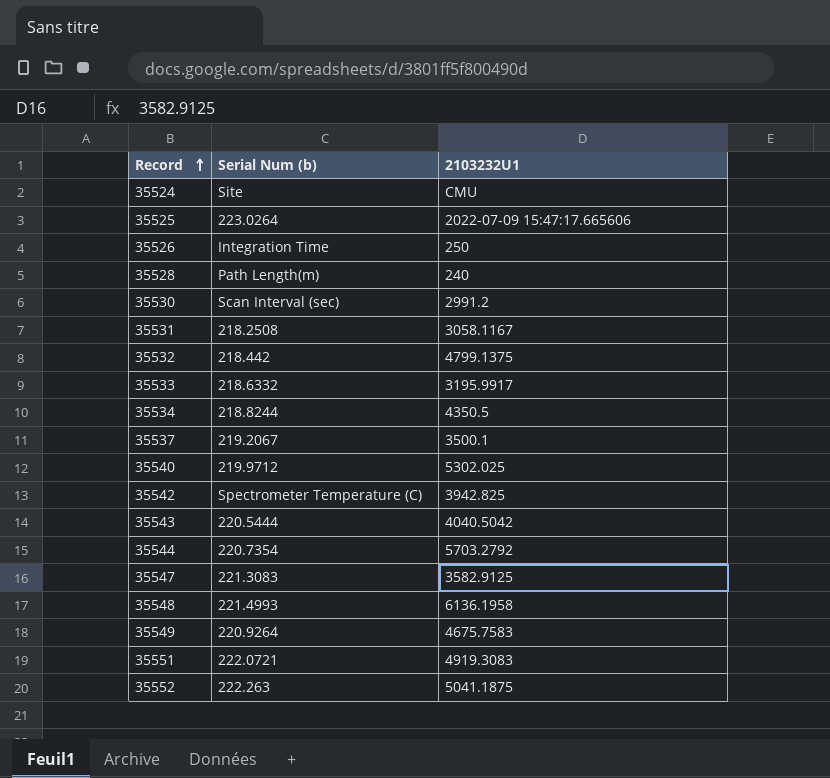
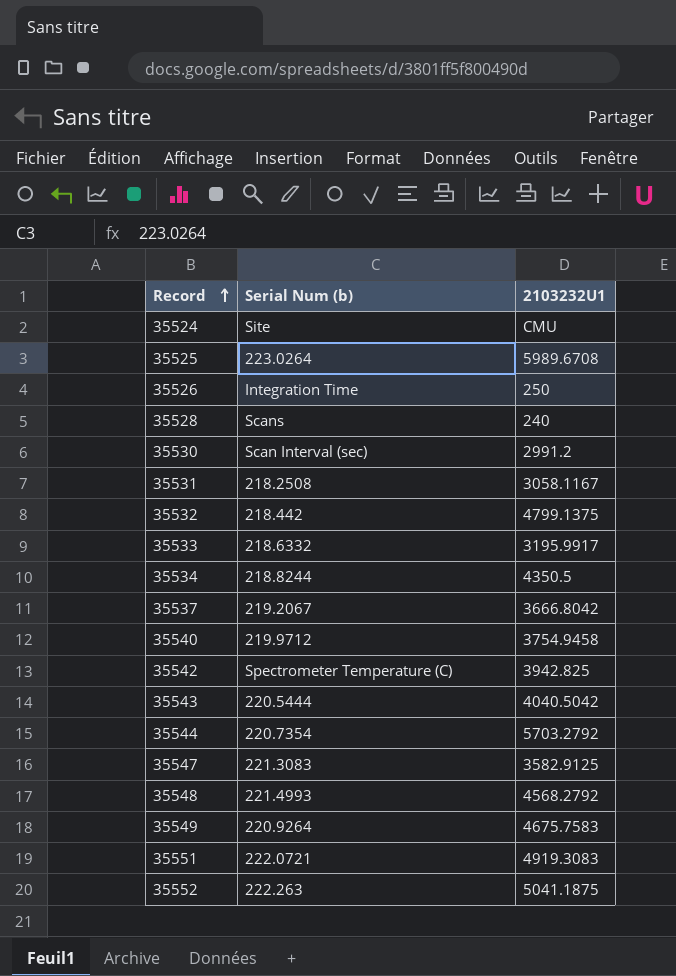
35525 | 2103232U1: 2022-07-09 15:47:17.665606 -> 5989.6708
35528 | Serial Num (b): Path Length(m) -> Scans
35537 | 2103232U1: 3500.1 -> 3666.8042
35540 | 2103232U1: 5302.025 -> 3754.9458
35548 | 2103232U1: 6136.1958 -> 4568.2792

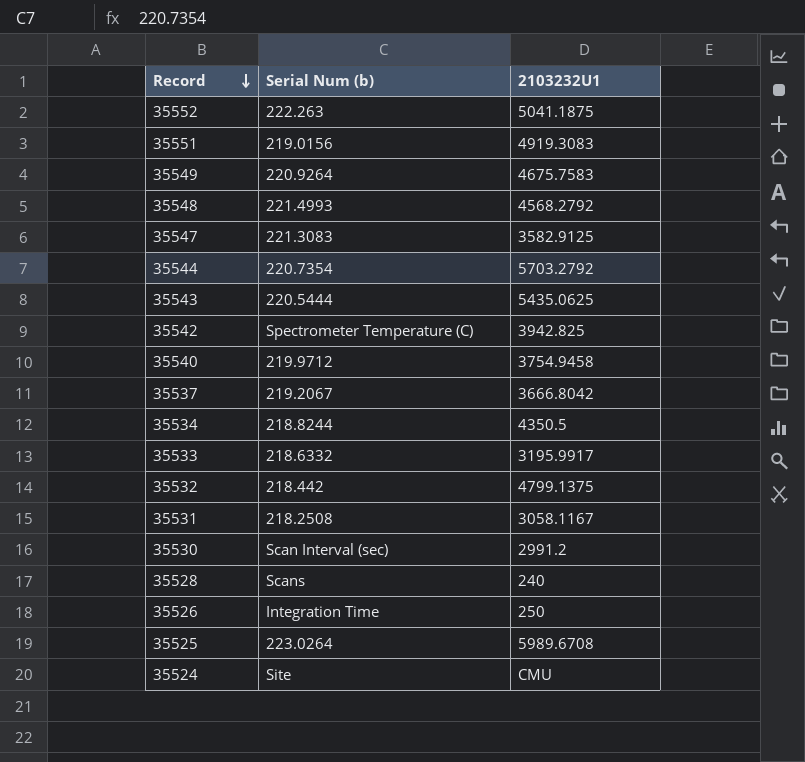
row order: Record ascending -> Record descending
35551 | Serial Num (b): 222.0721 -> 219.0156
35543 | 2103232U1: 4040.5042 -> 5435.0625

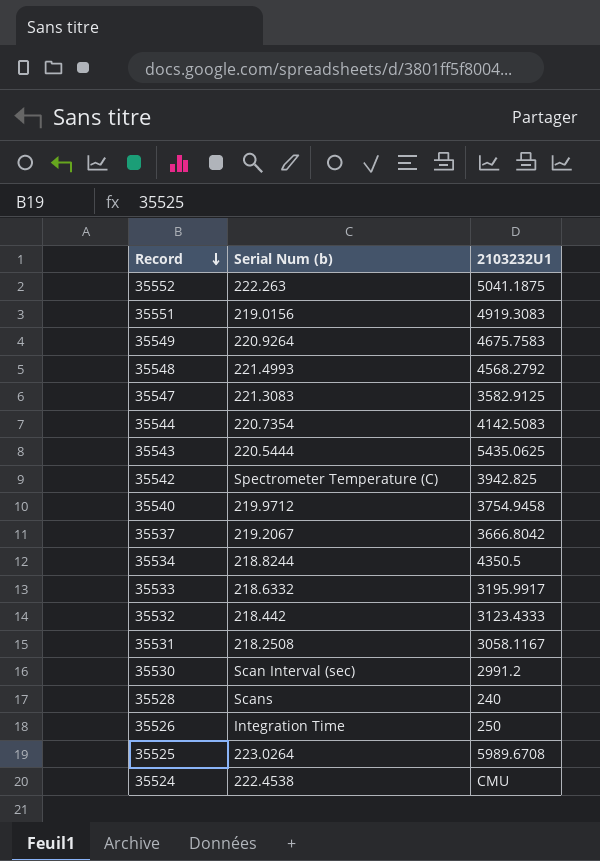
35544 | 2103232U1: 5703.2792 -> 4142.5083
35532 | 2103232U1: 4799.1375 -> 3123.4333
35524 | Serial Num (b): Site -> 222.4538

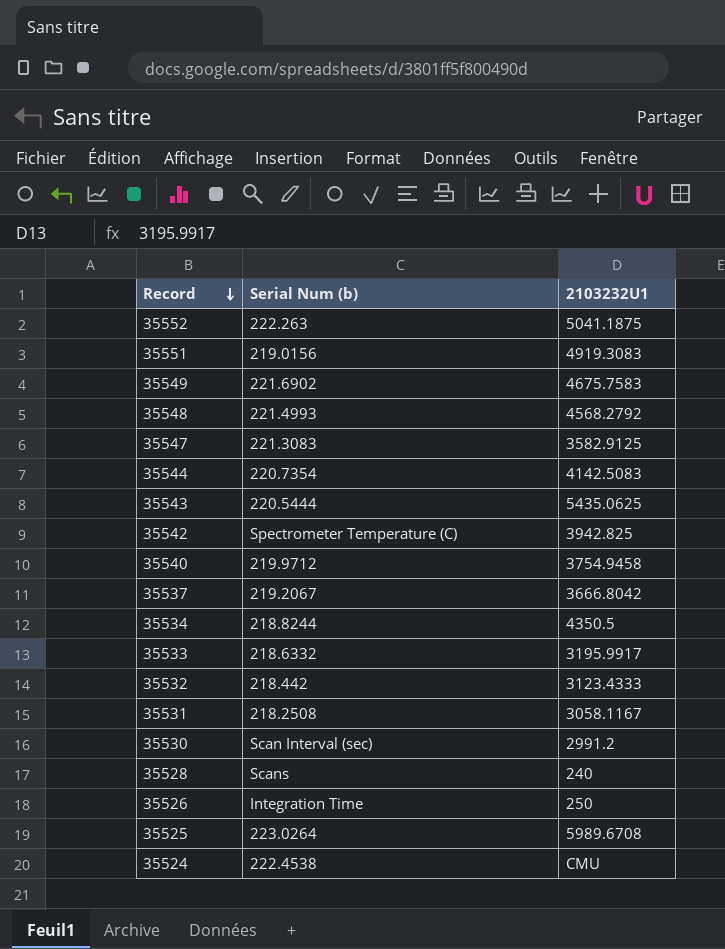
35549 | Serial Num (b): 220.9264 -> 221.6902

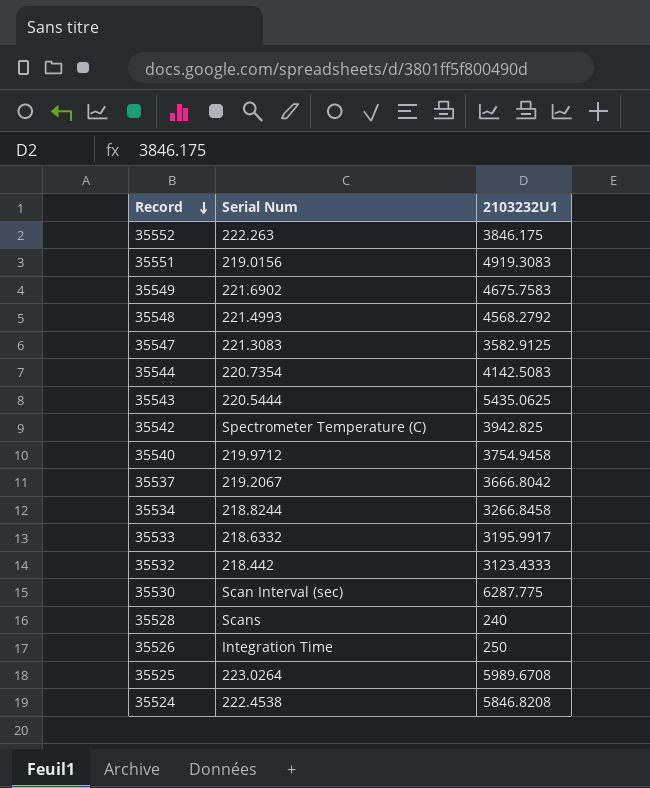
column name: Serial Num (b) -> Serial Num
row 35531: 218.2508 | 3058.1167 -> none
35552 | 2103232U1: 5041.1875 -> 3846.175
35534 | 2103232U1: 4350.5 -> 3266.8458
35530 | 2103232U1: 2991.2 -> 6287.775
35524 | 2103232U1: CMU -> 5846.8208

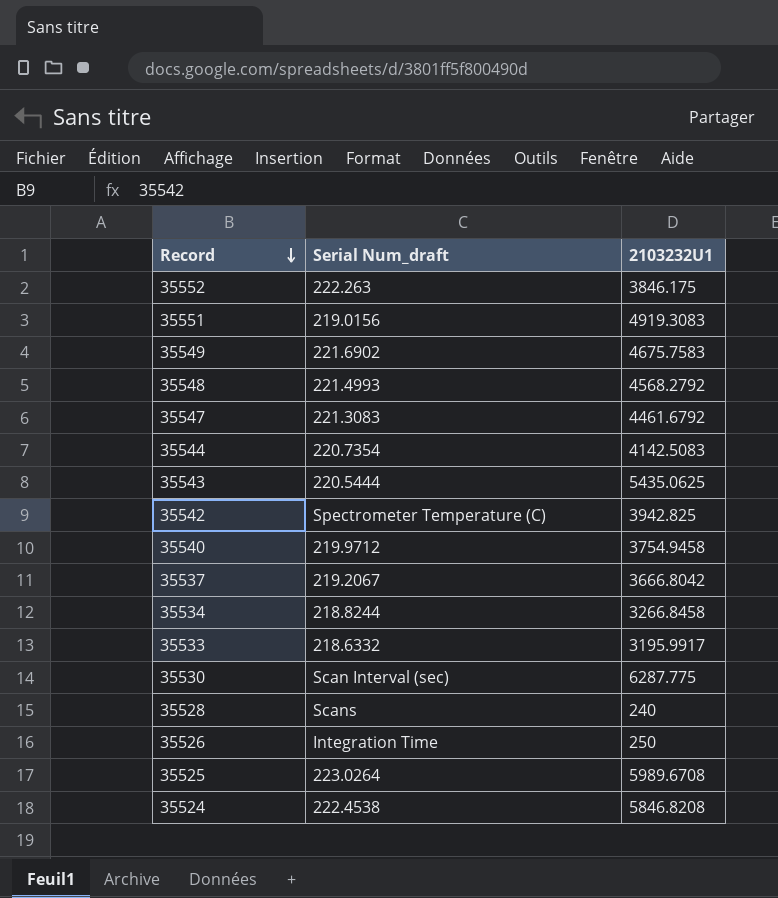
column name: Serial Num -> Serial Num_draft
row 35532: 218.442 | 3123.4333 -> none
35547 | 2103232U1: 3582.9125 -> 4461.6792

